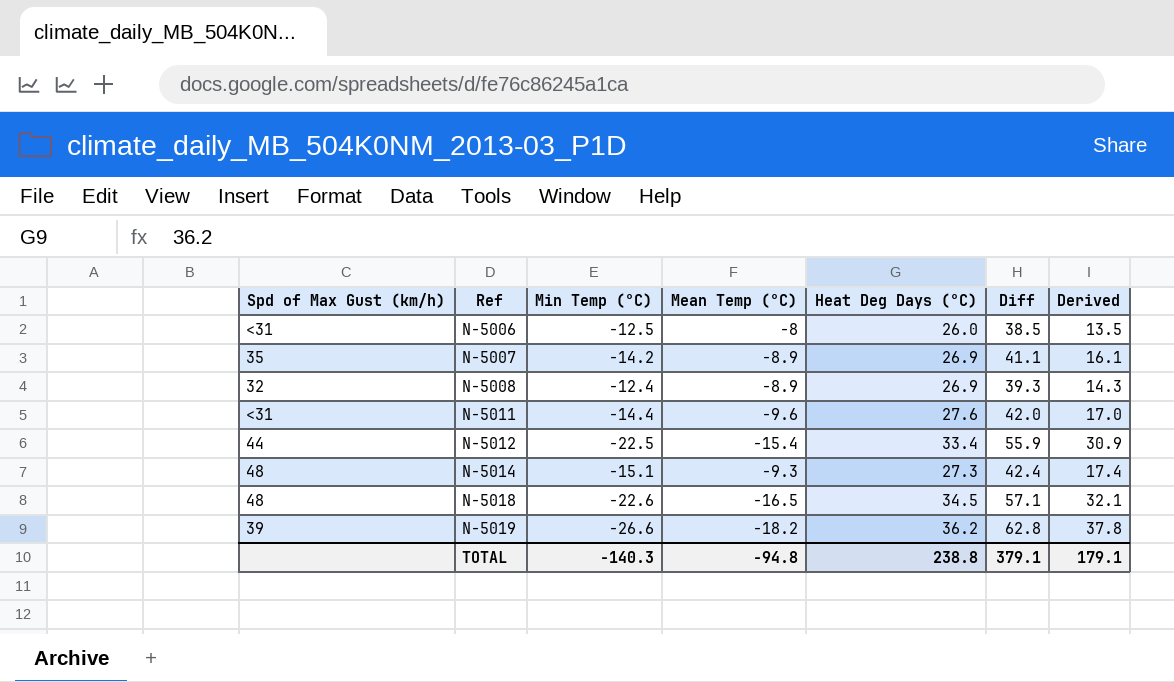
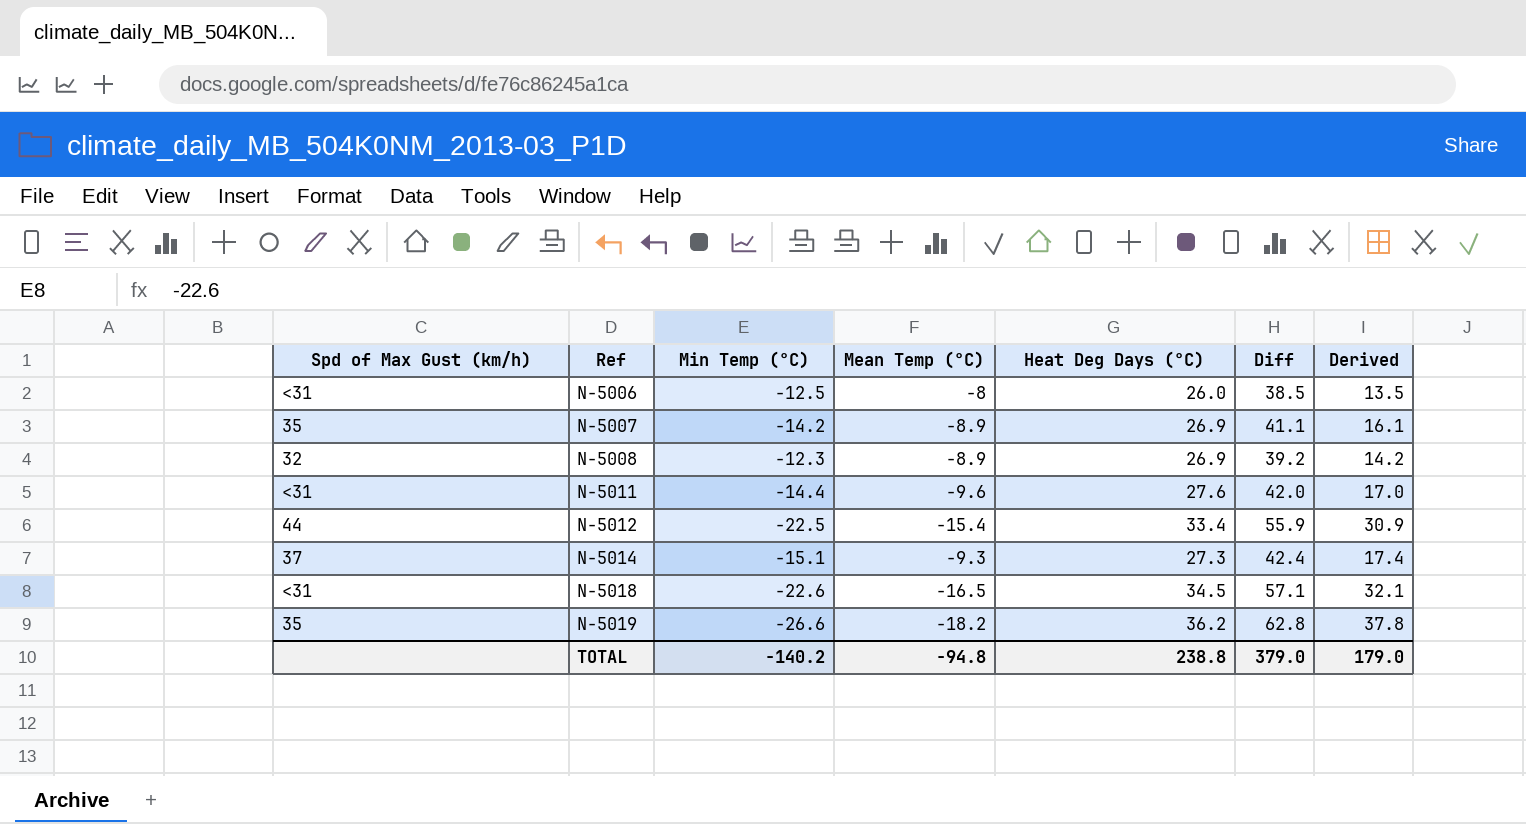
N-5008 | Min Temp (°C): -12.4 -> -12.3
N-5008 | Diff: 39.3 -> 39.2
N-5008 | Derived: 14.3 -> 14.2
N-5014 | Spd of Max Gust (km/h): 48 -> 37
N-5018 | Spd of Max Gust (km/h): 48 -> <31
N-5019 | Spd of Max Gust (km/h): 39 -> 35
TOTAL | Min Temp (°C): -140.3 -> -140.2
TOTAL | Diff: 379.1 -> 379.0
TOTAL | Derived: 179.1 -> 179.0

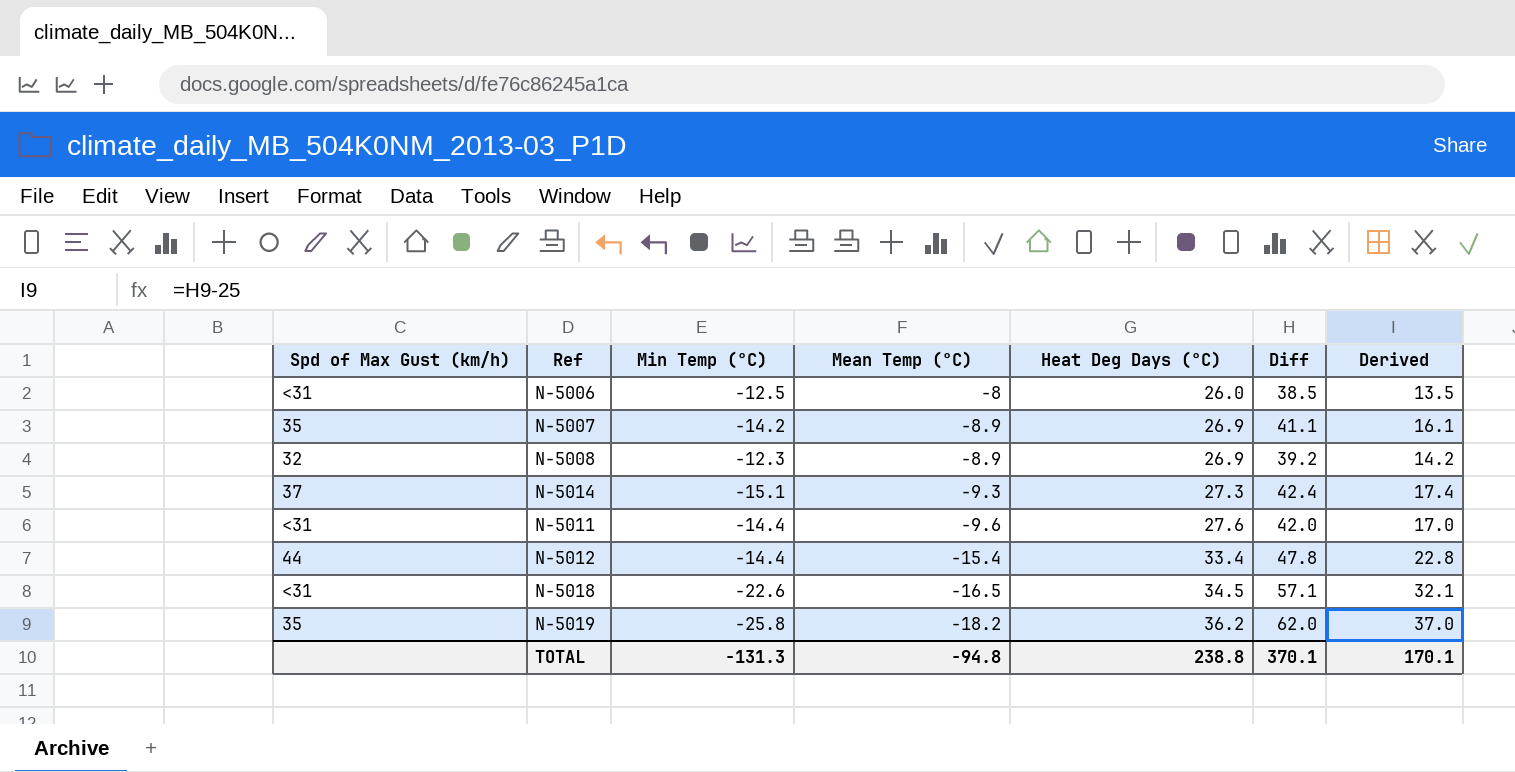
row order: Ref ascending -> Mean Temp (°C) descending
N-5012 | Min Temp (°C): -22.5 -> -14.4
N-5012 | Diff: 55.9 -> 47.8
N-5012 | Derived: 30.9 -> 22.8
N-5019 | Min Temp (°C): -26.6 -> -25.8
N-5019 | Diff: 62.8 -> 62.0
N-5019 | Derived: 37.8 -> 37.0
TOTAL | Min Temp (°C): -140.2 -> -131.3
TOTAL | Diff: 379.0 -> 370.1
TOTAL | Derived: 179.0 -> 170.1

